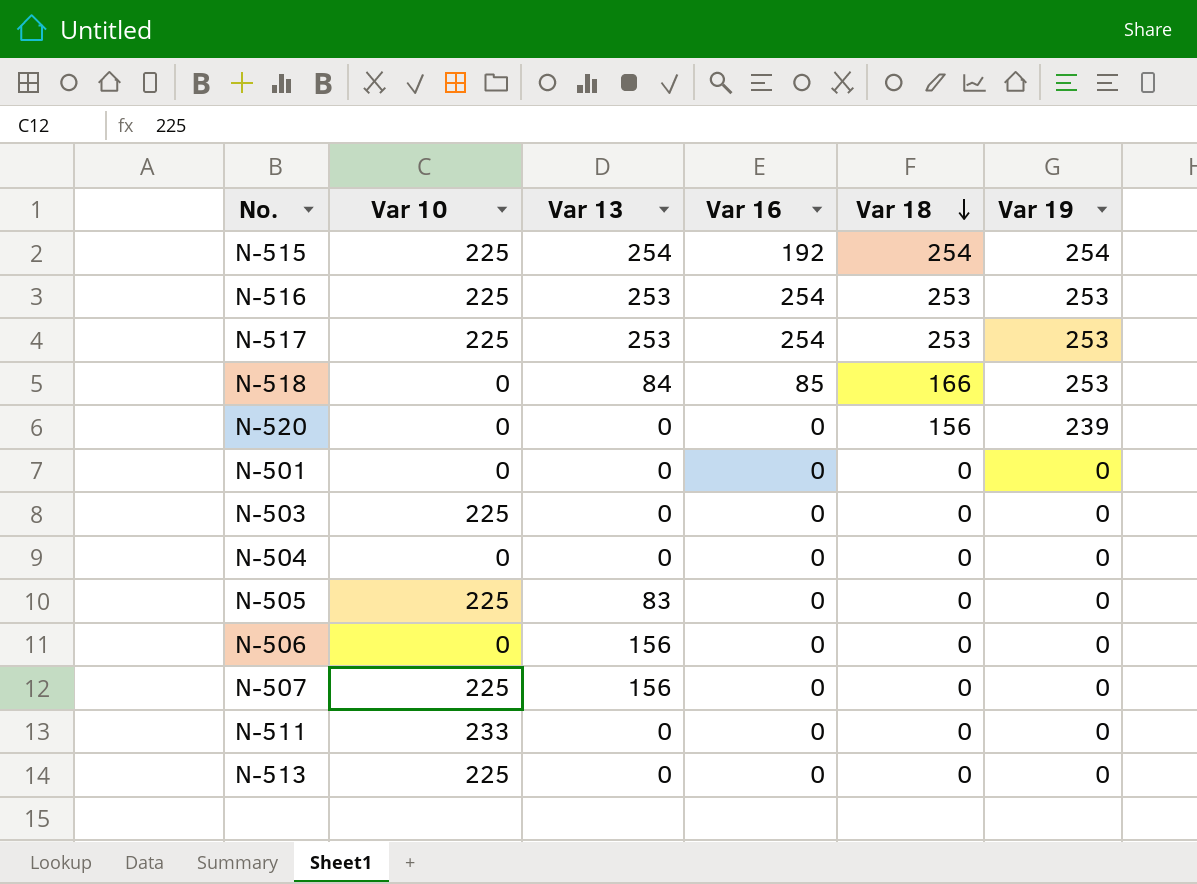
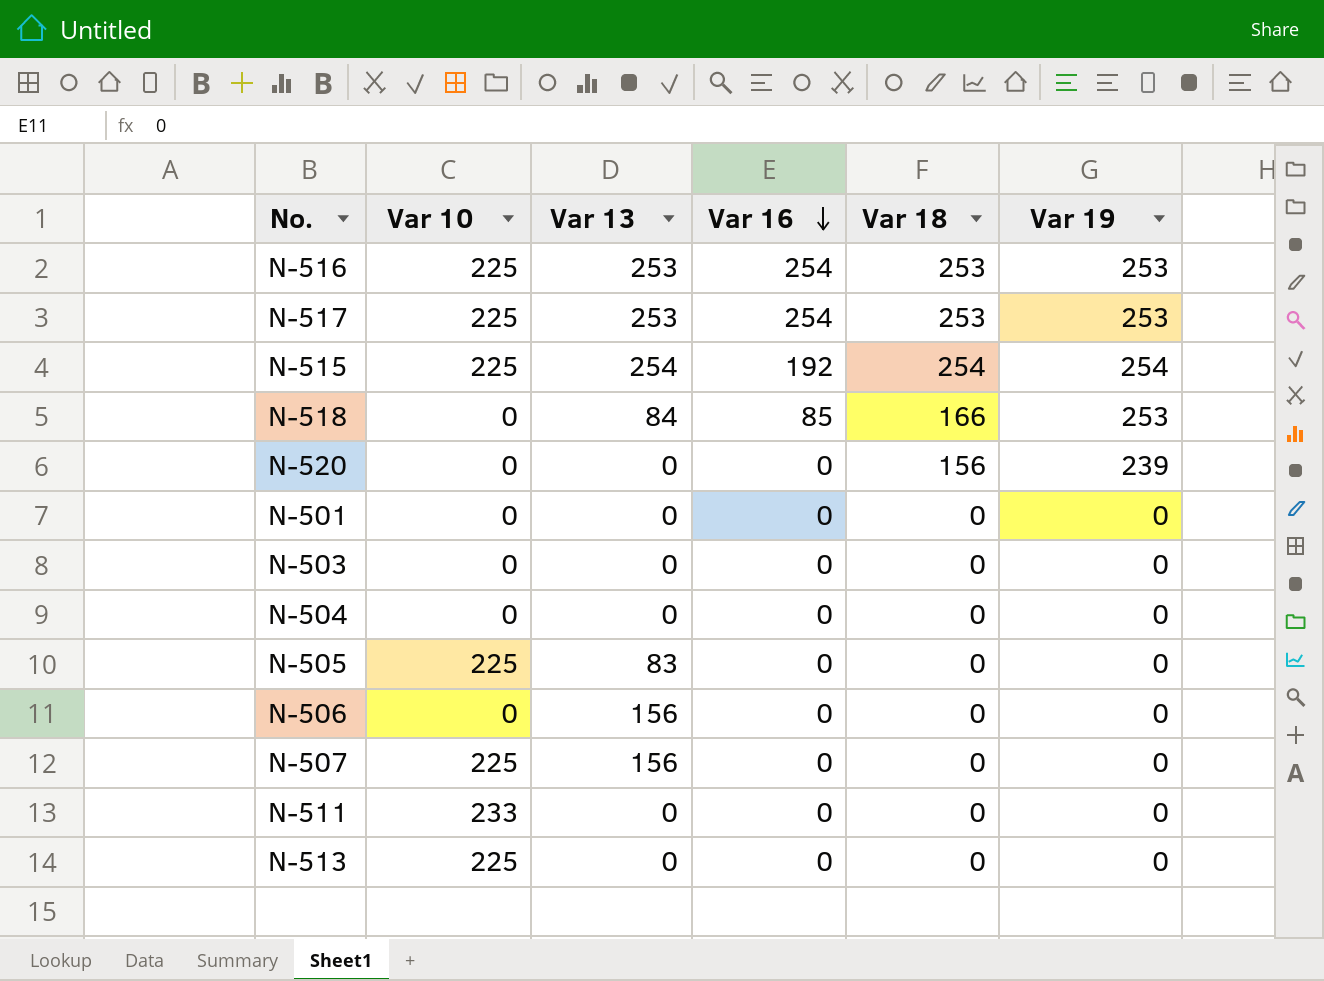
row order: Var 18 descending -> Var 16 descending
N-503 | Var 10: 225 -> 0

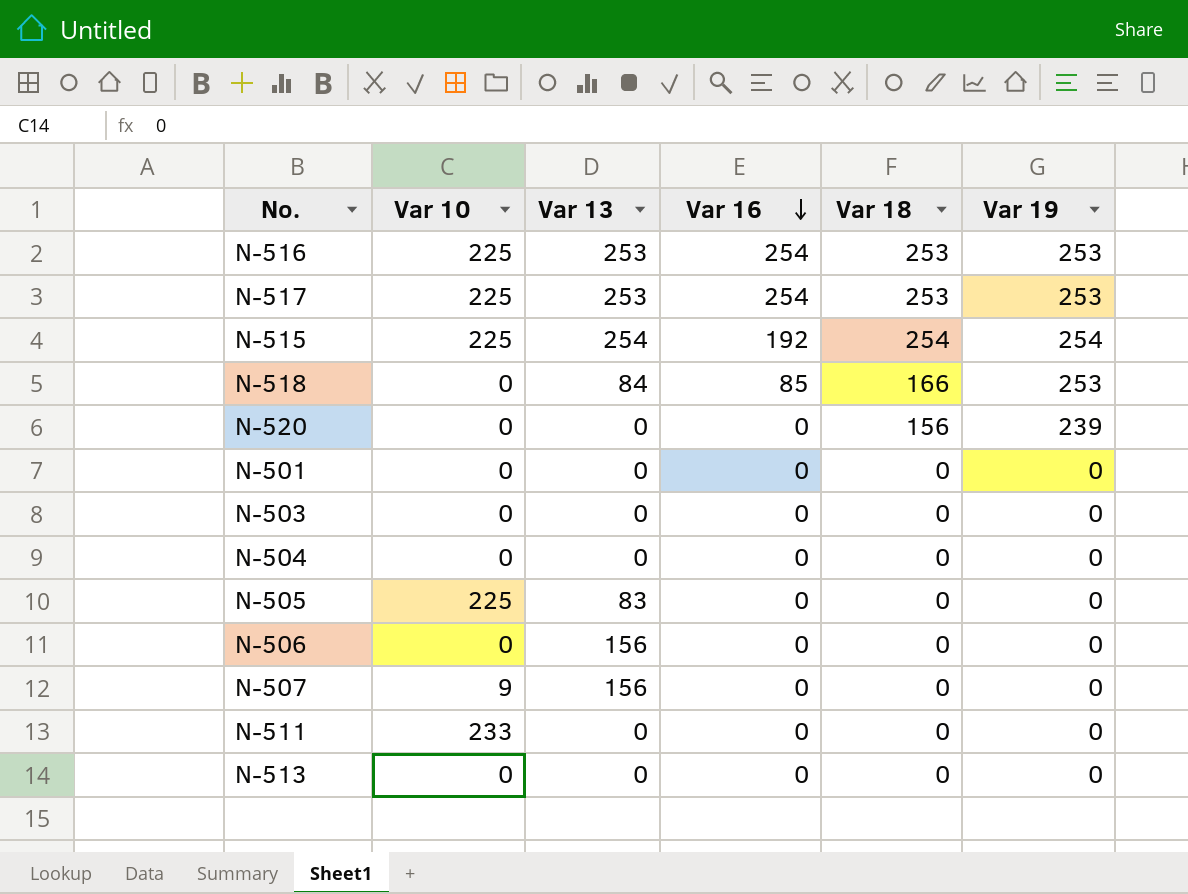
N-507 | Var 10: 225 -> 9
N-513 | Var 10: 225 -> 0

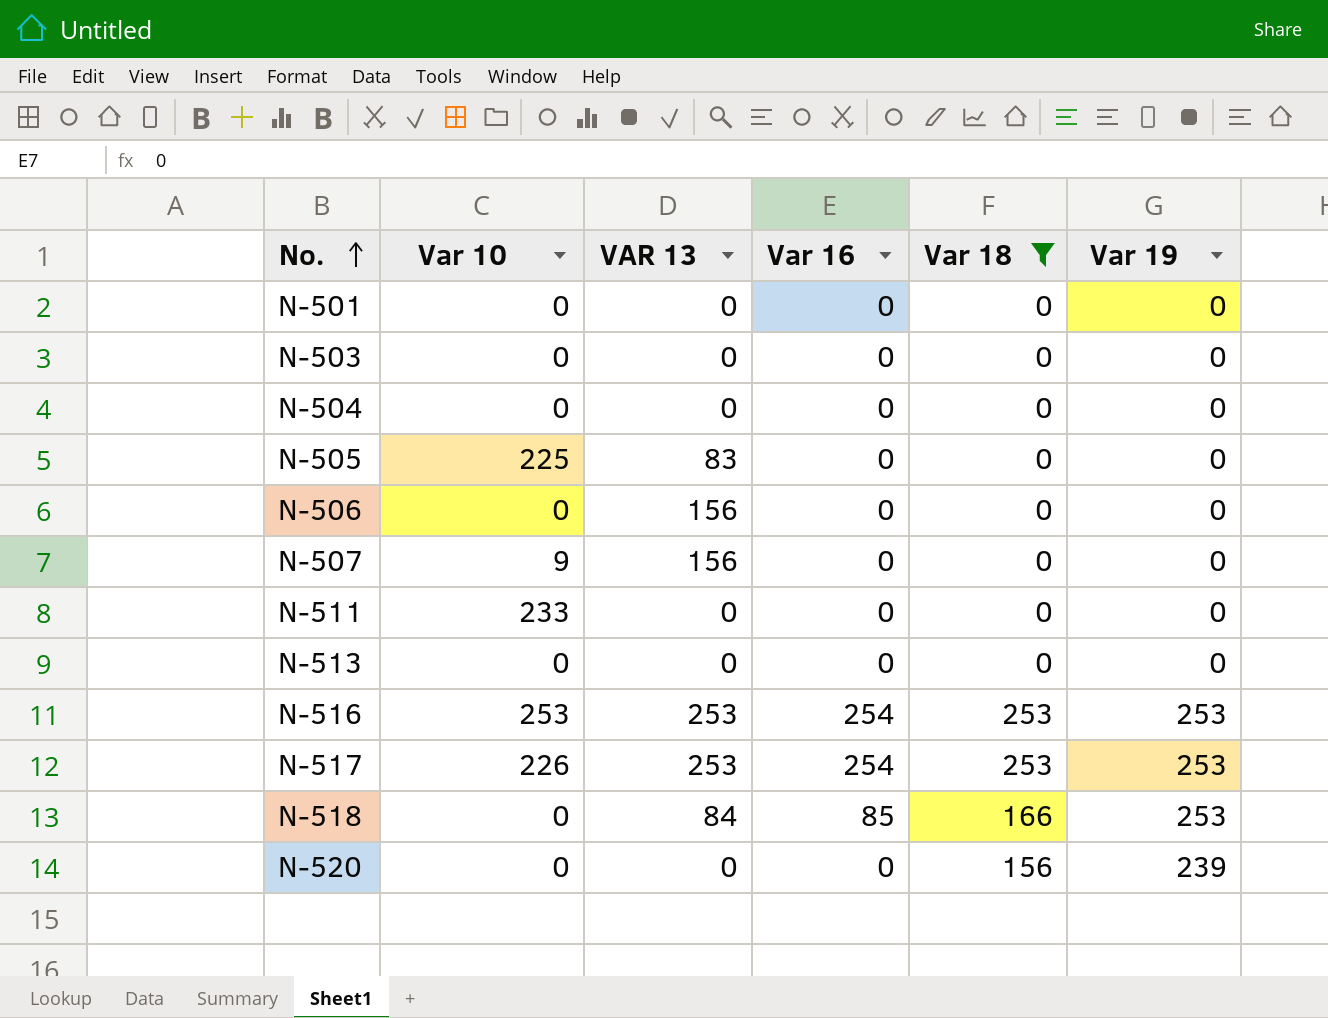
filter: none -> Var 18 != 254
row order: Var 16 descending -> No. ascending
column name: Var 13 -> VAR 13
N-516 | Var 10: 225 -> 253
N-517 | Var 10: 225 -> 226

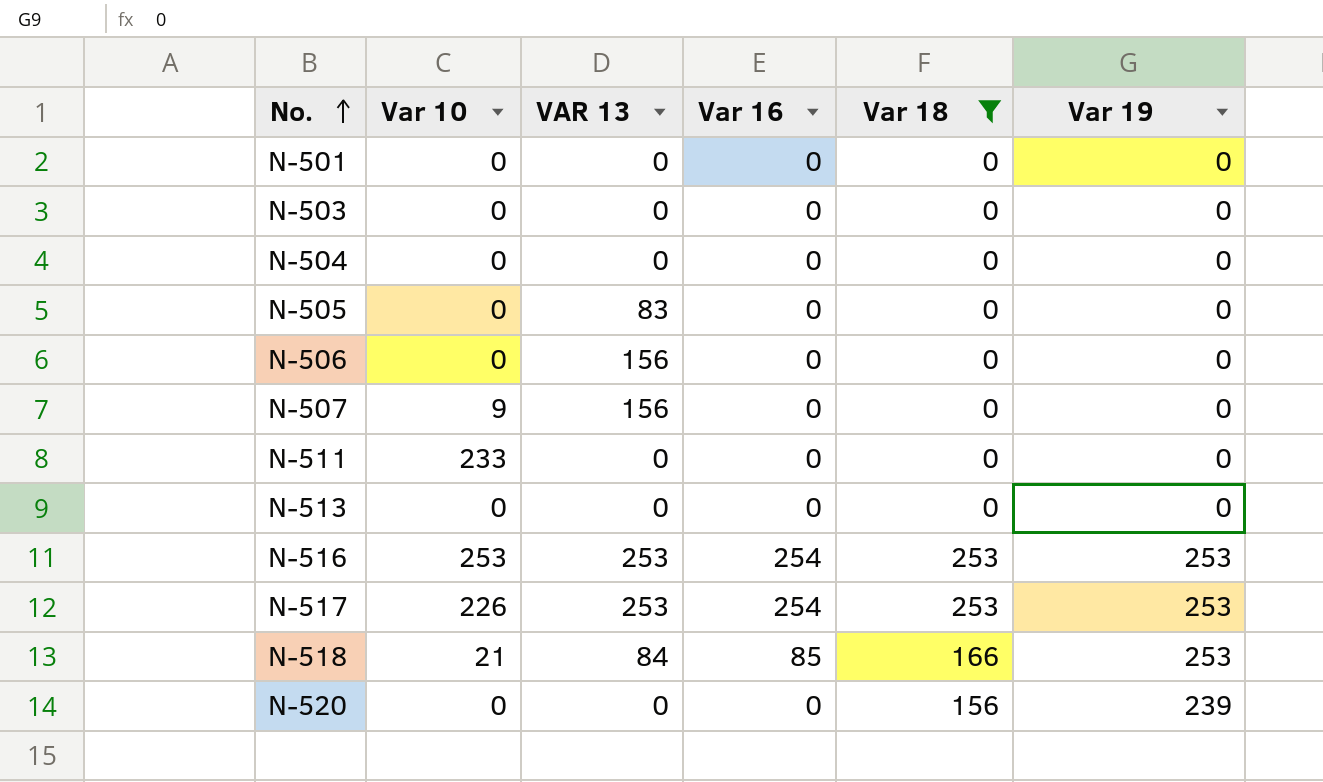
N-505 | Var 10: 225 -> 0
N-518 | Var 10: 0 -> 21

